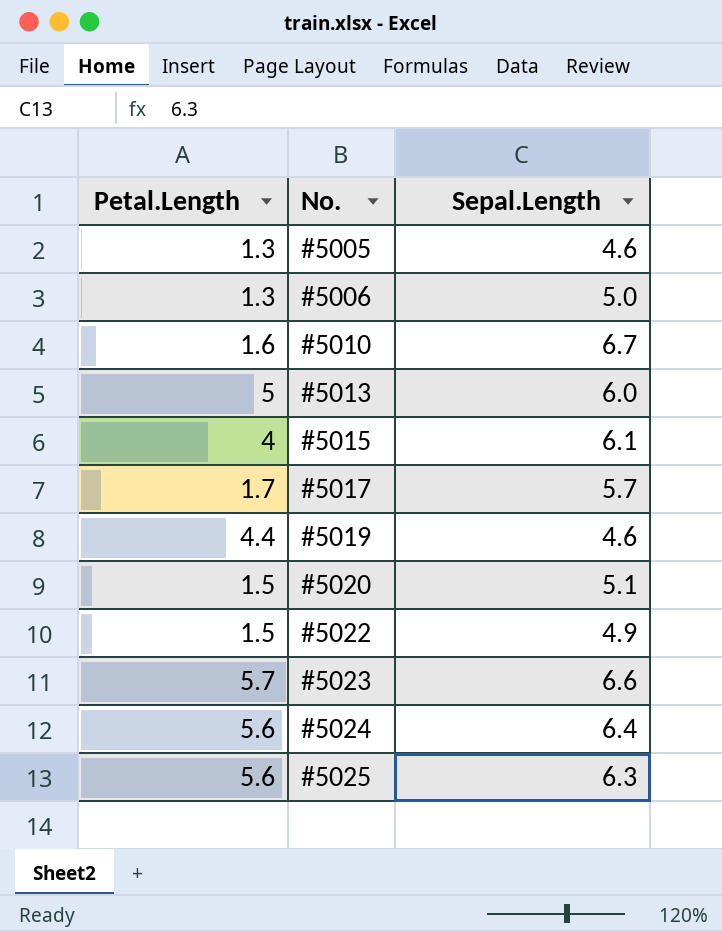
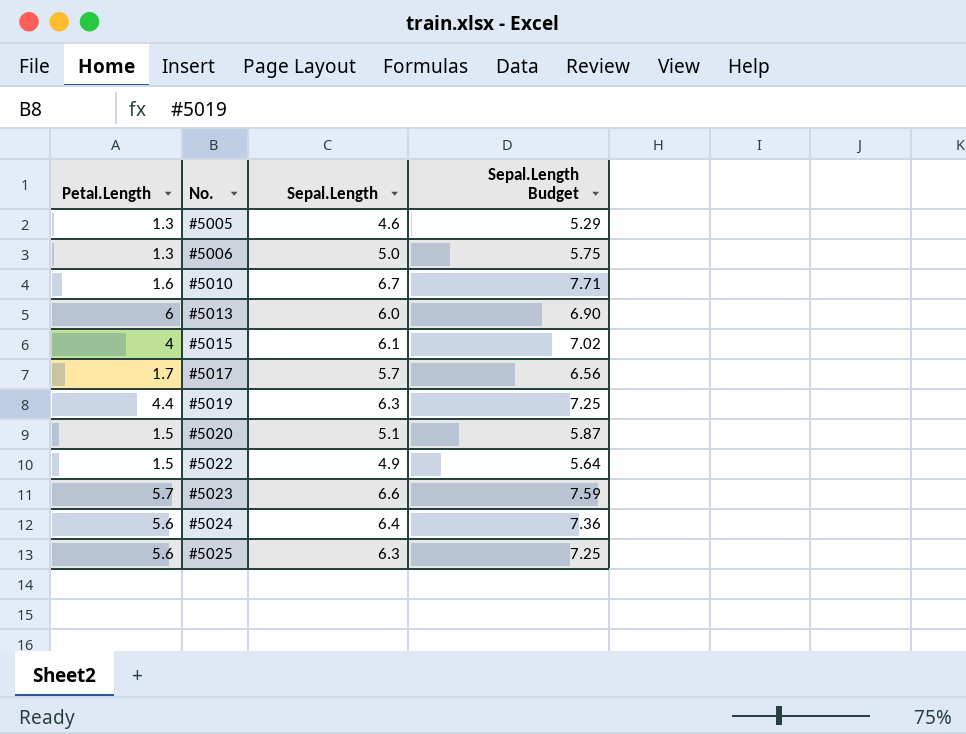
column Sepal.Length Budget | formula: none -> [Sepal.Length] * 1.15
#5013 | Petal.Length: 5 -> 6
#5019 | Sepal.Length: 4.6 -> 6.3

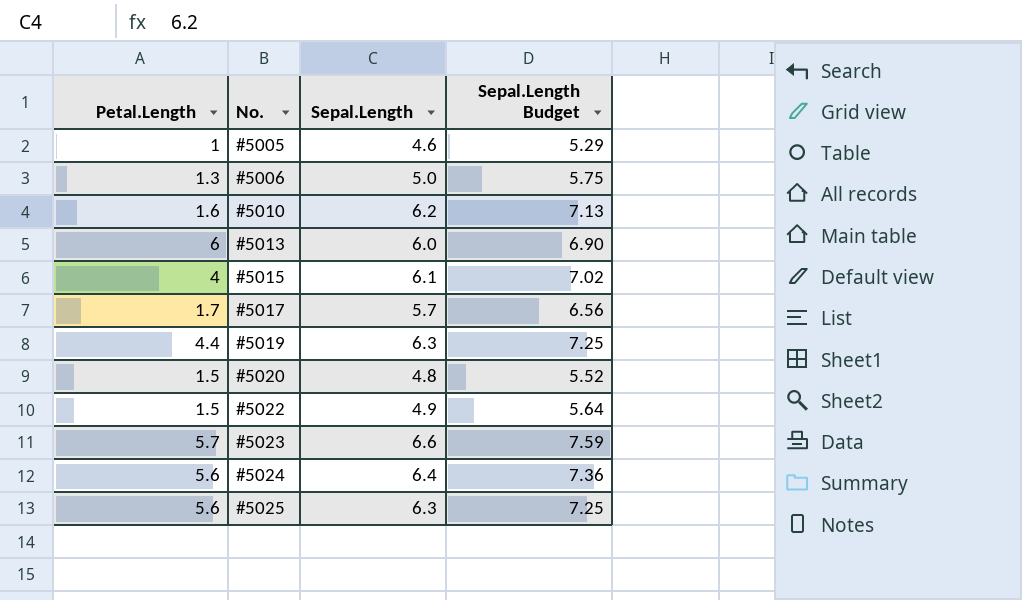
#5005 | Petal.Length: 1.3 -> 1
#5010 | Sepal.Length: 6.7 -> 6.2
#5010 | Sepal.Length Budget: 7.71 -> 7.13
#5020 | Sepal.Length: 5.1 -> 4.8
#5020 | Sepal.Length Budget: 5.87 -> 5.52

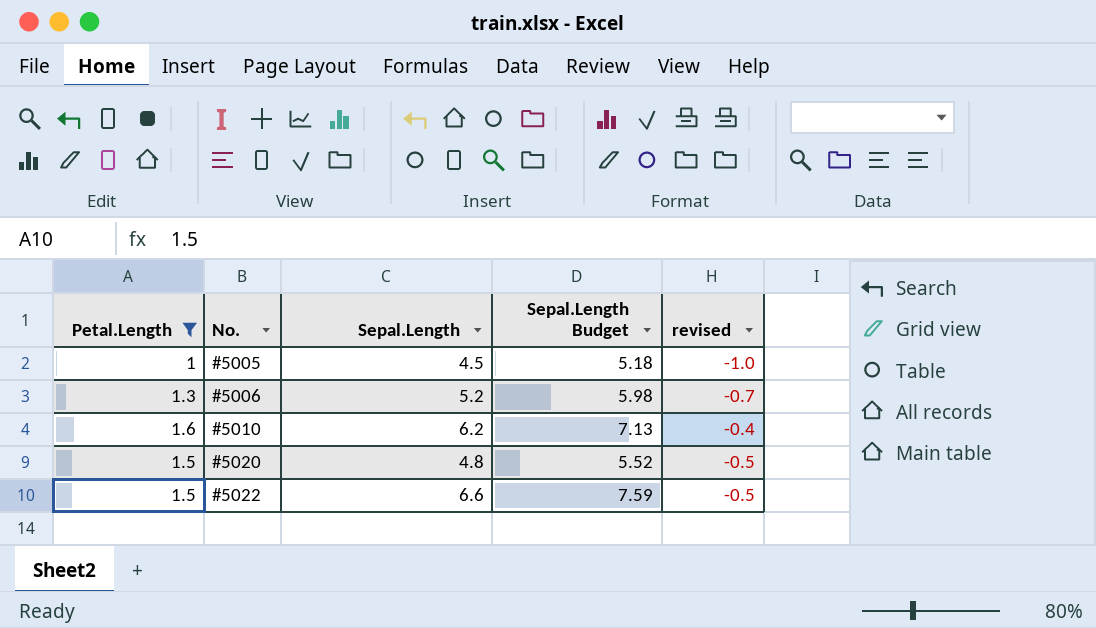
filter: none -> Petal.Length <= 1.6
column revised | formula: none -> [Petal.Length] - 2
#5005 | Sepal.Length: 4.6 -> 4.5
#5005 | Sepal.Length Budget: 5.29 -> 5.18
#5006 | Sepal.Length: 5.0 -> 5.2
#5006 | Sepal.Length Budget: 5.75 -> 5.98
#5022 | Sepal.Length: 4.9 -> 6.6
#5022 | Sepal.Length Budget: 5.64 -> 7.59

